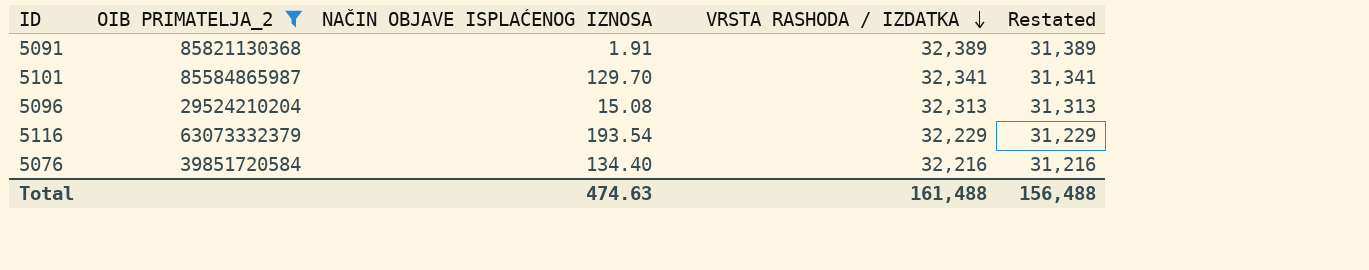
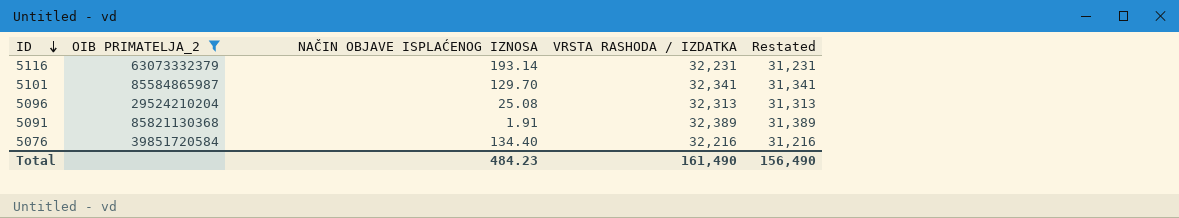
row order: VRSTA RASHODA / IZDATKA descending -> ID descending
5116 | NAČIN OBJAVE ISPLAĆENOG IZNOSA: 193.54 -> 193.14
5116 | VRSTA RASHODA / IZDATKA: 32,229 -> 32,231
5116 | Restated: 31,229 -> 31,231
5096 | NAČIN OBJAVE ISPLAĆENOG IZNOSA: 15.08 -> 25.08
Total | NAČIN OBJAVE ISPLAĆENOG IZNOSA: 474.63 -> 484.23
Total | VRSTA RASHODA / IZDATKA: 161,488 -> 161,490
Total | Restated: 156,488 -> 156,490

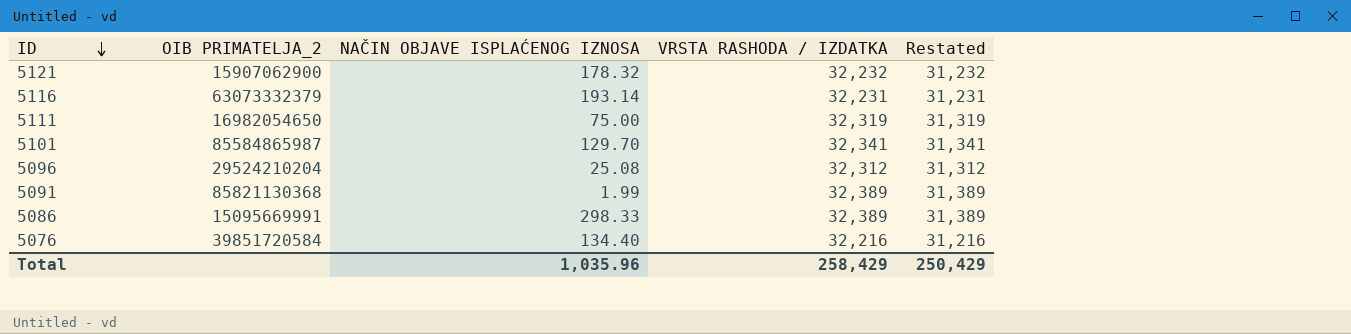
filter: OIB PRIMATELJA_2 >= 29524210204 -> none
5096 | VRSTA RASHODA / IZDATKA: 32,313 -> 32,312
5096 | Restated: 31,313 -> 31,312
5091 | NAČIN OBJAVE ISPLAĆENOG IZNOSA: 1.91 -> 1.99
Total | NAČIN OBJAVE ISPLAĆENOG IZNOSA: 484.23 -> 1,035.96
Total | VRSTA RASHODA / IZDATKA: 161,490 -> 258,429
Total | Restated: 156,490 -> 250,429

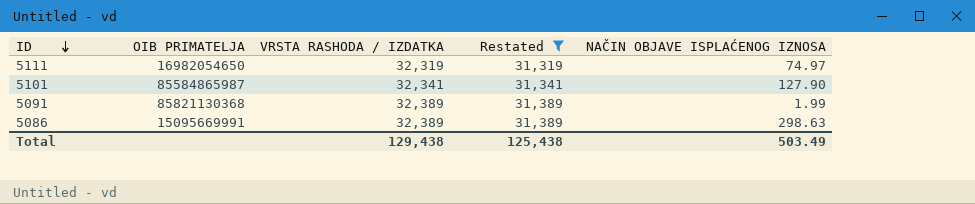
filter: none -> Restated >= 31,319
column name: OIB PRIMATELJA_2 -> OIB PRIMATELJA
column NAČIN OBJAVE ISPLAĆENOG IZNOSA | position: 3 -> 5
5111 | NAČIN OBJAVE ISPLAĆENOG IZNOSA: 75.00 -> 74.97
5101 | NAČIN OBJAVE ISPLAĆENOG IZNOSA: 129.70 -> 127.90
5086 | NAČIN OBJAVE ISPLAĆENOG IZNOSA: 298.33 -> 298.63
Total | VRSTA RASHODA / IZDATKA: 258,429 -> 129,438
Total | Restated: 250,429 -> 125,438
Total | NAČIN OBJAVE ISPLAĆENOG IZNOSA: 1,035.96 -> 503.49

